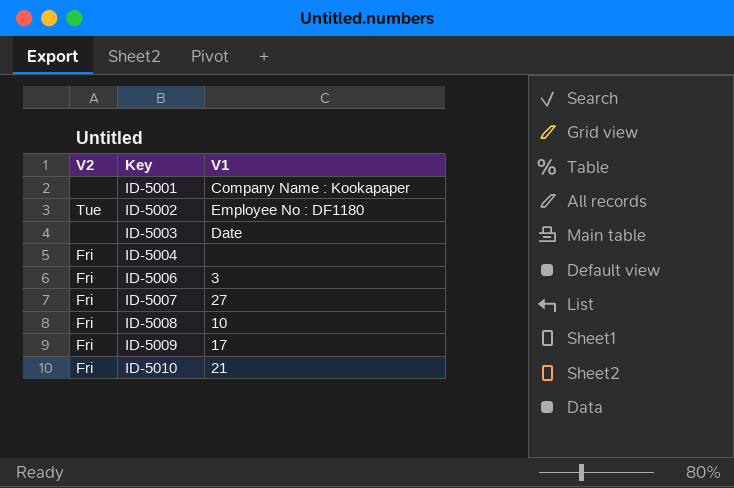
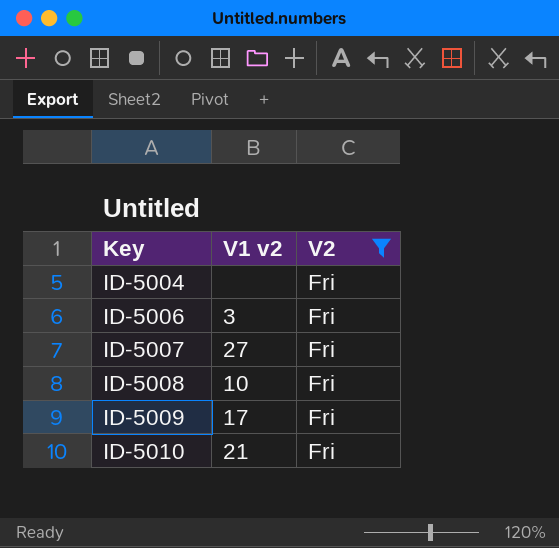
filter: none -> V2 = Fri
column name: V1 -> V1 v2
column V2 | position: 1 -> 3

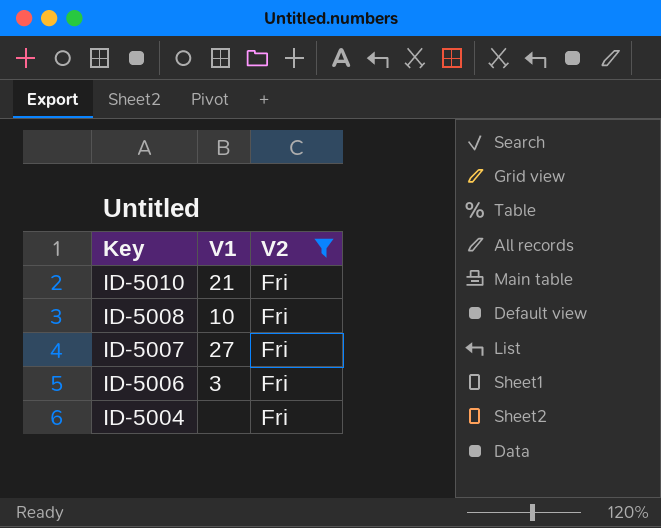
row order: Key ascending -> Key descending
column name: V1 v2 -> V1
row ID-5009: 17 | Fri -> none

